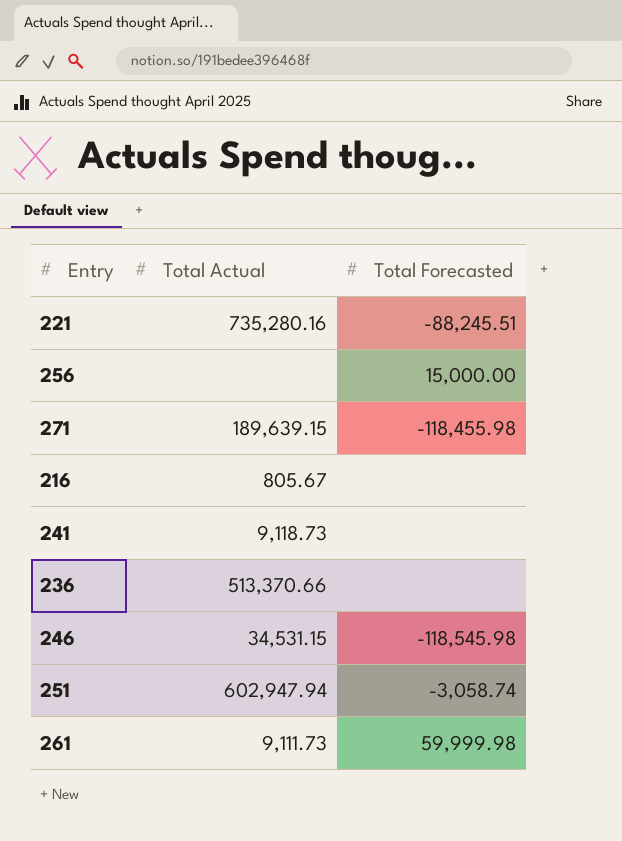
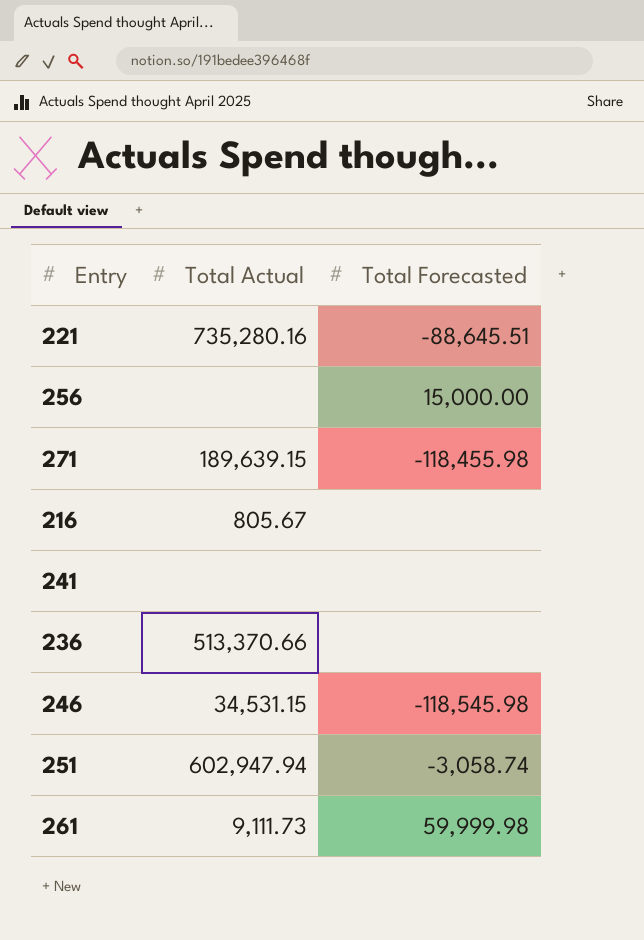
221 | Total Forecasted: -88,245.51 -> -88,645.51
241 | Total Actual: 9,118.73 -> none

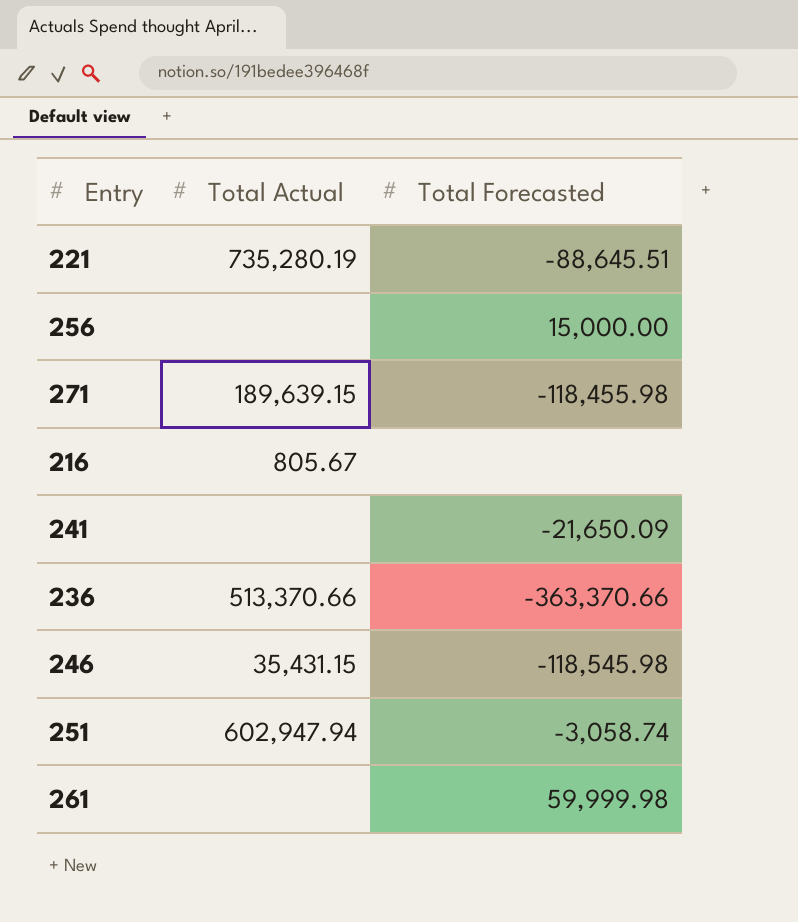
221 | Total Actual: 735,280.16 -> 735,280.19
241 | Total Forecasted: none -> -21,650.09
236 | Total Forecasted: none -> -363,370.66
246 | Total Actual: 34,531.15 -> 35,431.15
261 | Total Actual: 9,111.73 -> none

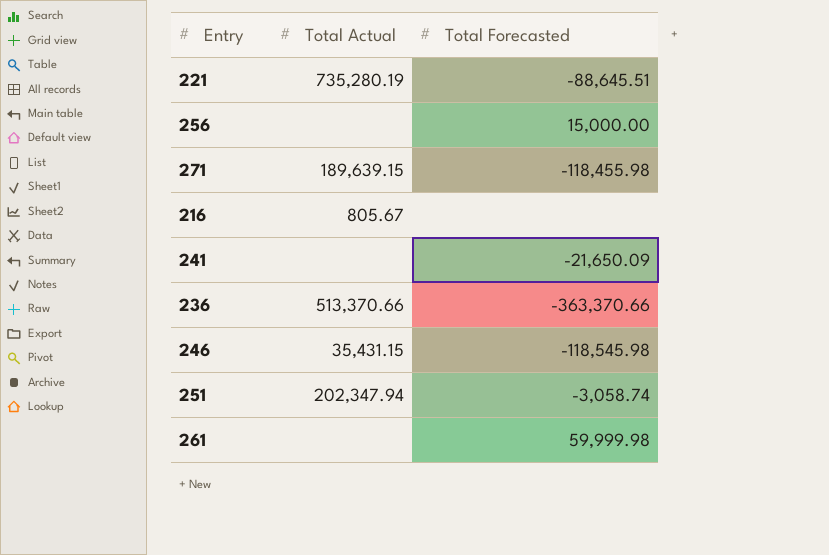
251 | Total Actual: 602,947.94 -> 202,347.94

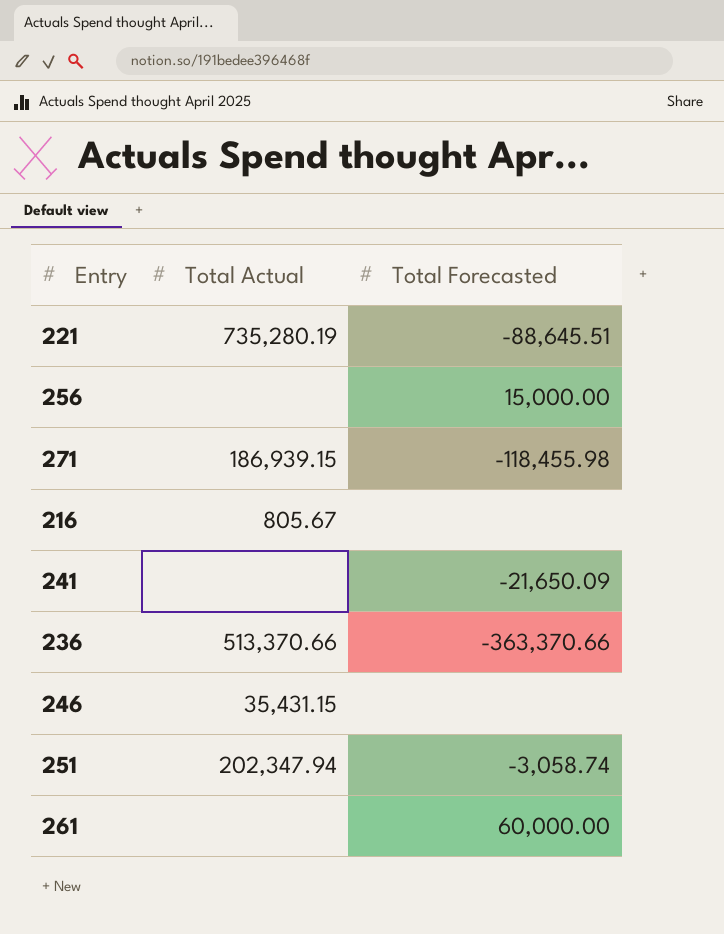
271 | Total Actual: 189,639.15 -> 186,939.15
246 | Total Forecasted: -118,545.98 -> none
261 | Total Forecasted: 59,999.98 -> 60,000.00

